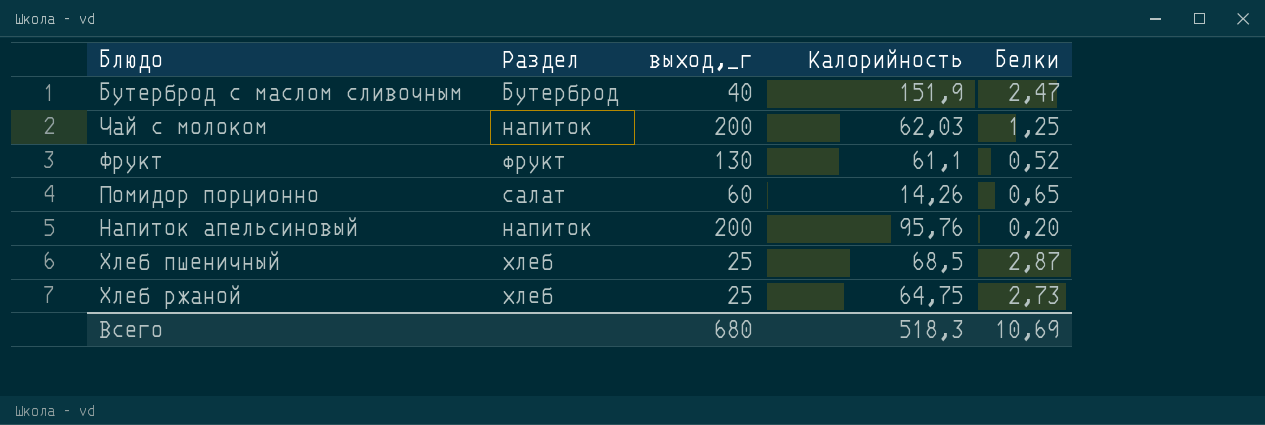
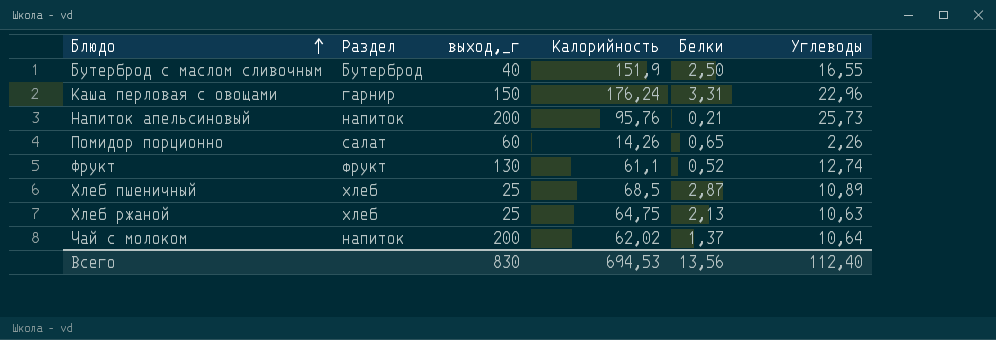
row order: none -> Блюдо ascending
column Углеводы | position: none -> 6
Бутерброд с маслом сливочным | Белки: 2,47 -> 2,50
row Каша перловая с овощами: none -> гарнир | 150 | 176,24 | 3,31 | 22,96
Напиток апельсиновый | Белки: 0,20 -> 0,21
Хлеб ржаной | Белки: 2,73 -> 2,13
Чай с молоком | Калорийность: 62,03 -> 62,02
Чай с молоком | Белки: 1,25 -> 1,37
Всего | выход,_г: 680 -> 830
Всего | Калорийность: 518,3 -> 694,53
Всего | Белки: 10,69 -> 13,56

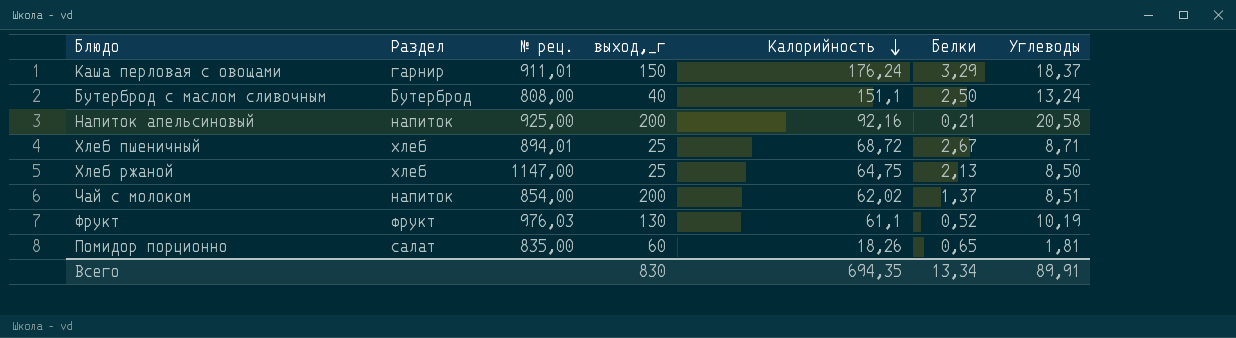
row order: Блюдо ascending -> Калорийность descending
column № рец. | position: none -> 3
Каша перловая с овощами | Белки: 3,31 -> 3,29
Каша перловая с овощами | Углеводы: 22,96 -> 18,37
Бутерброд с маслом сливочным | Калорийность: 151,9 -> 151,1
Бутерброд с маслом сливочным | Углеводы: 16,55 -> 13,24
Напиток апельсиновый | Калорийность: 95,76 -> 92,16
Напиток апельсиновый | Углеводы: 25,73 -> 20,58
Хлеб пшеничный | Калорийность: 68,5 -> 68,72
Хлеб пшеничный | Белки: 2,87 -> 2,67
Хлеб пшеничный | Углеводы: 10,89 -> 8,71
Хлеб ржаной | Углеводы: 10,63 -> 8,50
Чай с молоком | Углеводы: 10,64 -> 8,51
Фрукт | Углеводы: 12,74 -> 10,19
Помидор порционно | Калорийность: 14,26 -> 18,26
Помидор порционно | Углеводы: 2,26 -> 1,81
Всего | Калорийность: 694,53 -> 694,35
Всего | Белки: 13,56 -> 13,34
Всего | Углеводы: 112,40 -> 89,91

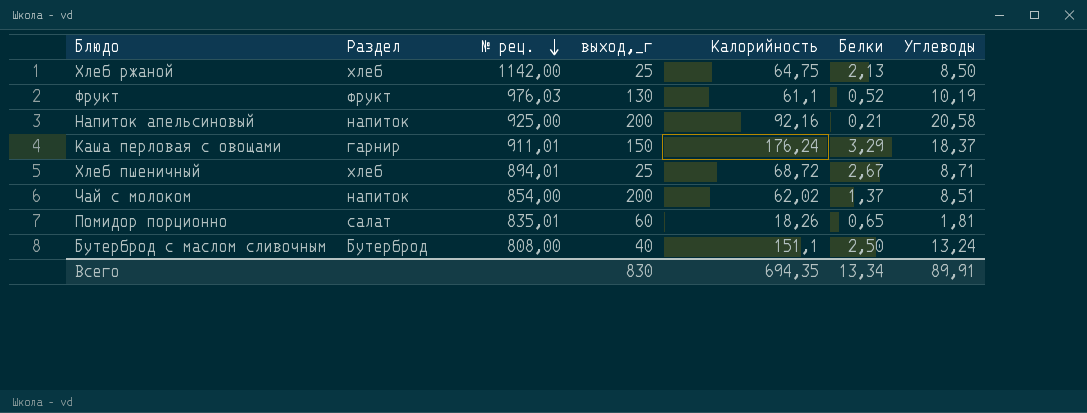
row order: Калорийность descending -> № рец. descending
Хлеб ржаной | № рец.: 1147,00 -> 1142,00
Помидор порционно | № рец.: 835,00 -> 835,01

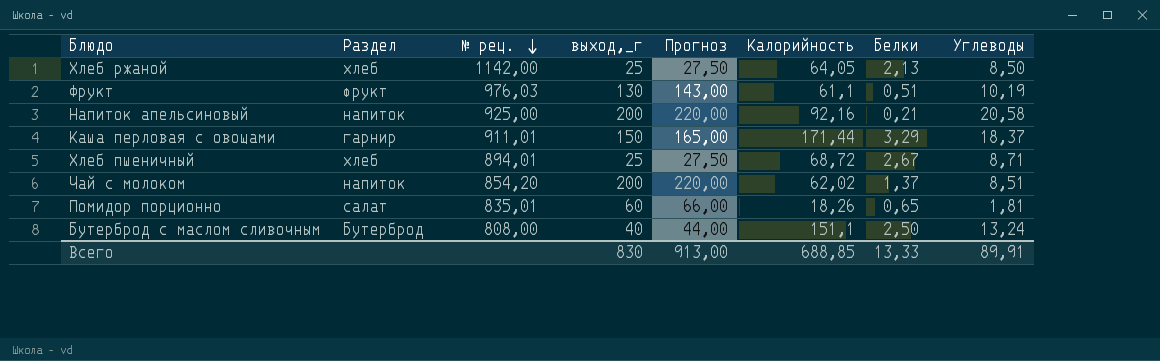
column Прогноз | formula: none -> [выход,_г] * 1,1
Хлеб ржаной | Калорийность: 64,75 -> 64,05
Фрукт | Белки: 0,52 -> 0,51
Каша перловая с овощами | Калорийность: 176,24 -> 171,44
Чай с молоком | № рец.: 854,00 -> 854,20
Всего | Калорийность: 694,35 -> 688,85
Всего | Белки: 13,34 -> 13,33

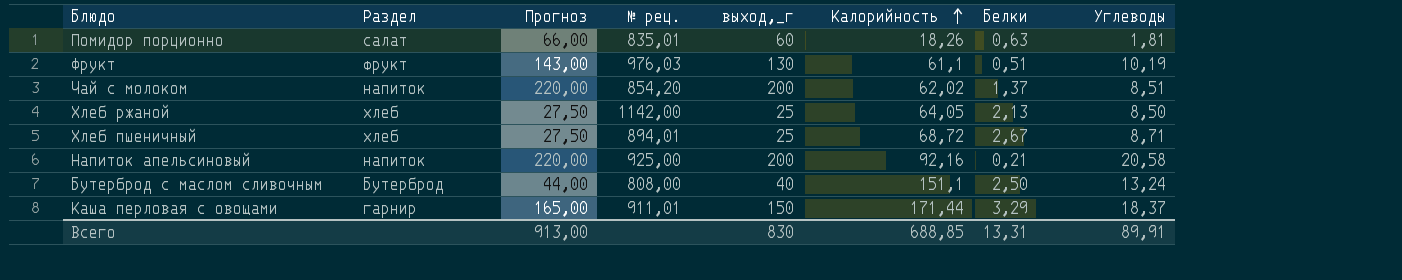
row order: № рец. descending -> Калорийность ascending
column Прогноз | position: 5 -> 3
Помидор порционно | Белки: 0,65 -> 0,63
Всего | Белки: 13,33 -> 13,31

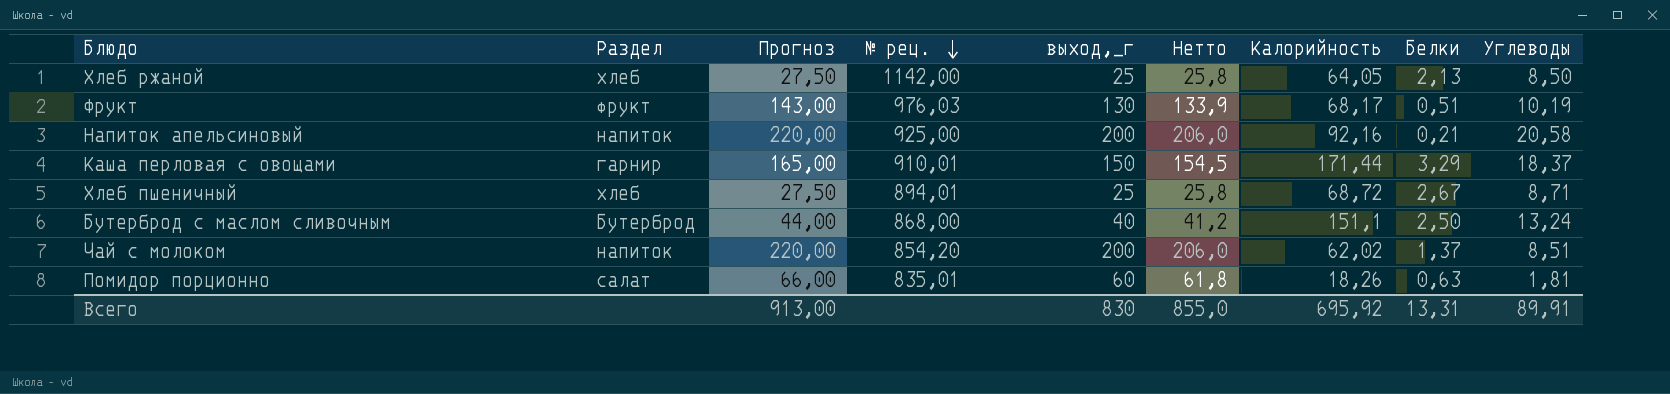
row order: Калорийность ascending -> № рец. descending
column Нетто | formula: none -> [выход,_г] * 1,03
Фрукт | Калорийность: 61,1 -> 68,17
Каша перловая с овощами | № рец.: 911,01 -> 910,01
Бутерброд с маслом сливочным | № рец.: 808,00 -> 868,00
Всего | Калорийность: 688,85 -> 695,92

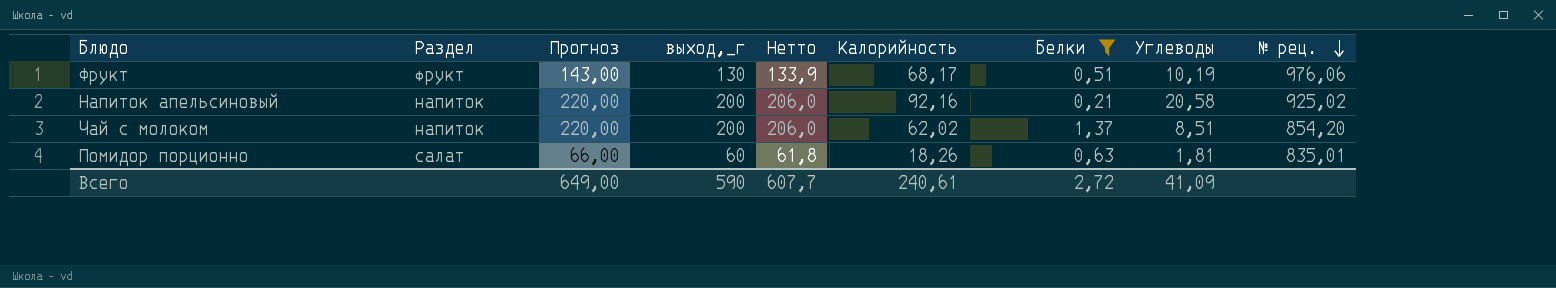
filter: none -> Белки <= 1,37
column № рец. | position: 4 -> 9
Фрукт | № рец.: 976,03 -> 976,06
Напиток апельсиновый | № рец.: 925,00 -> 925,02
Всего | Прогноз: 913,00 -> 649,00
Всего | выход,_г: 830 -> 590
Всего | Нетто: 855,0 -> 607,7
Всего | Калорийность: 695,92 -> 240,61
Всего | Белки: 13,31 -> 2,72
Всего | Углеводы: 89,91 -> 41,09

